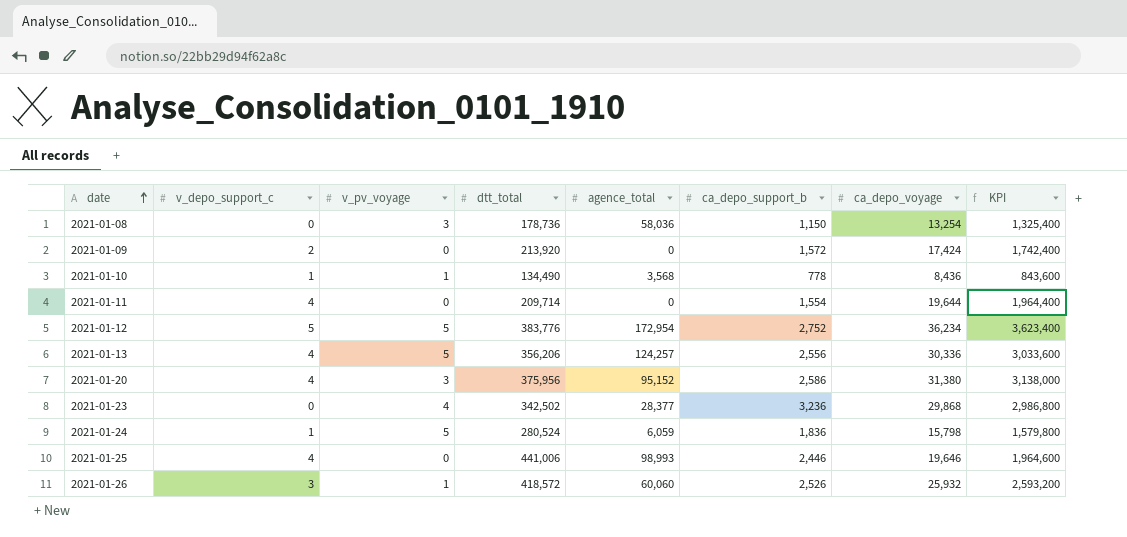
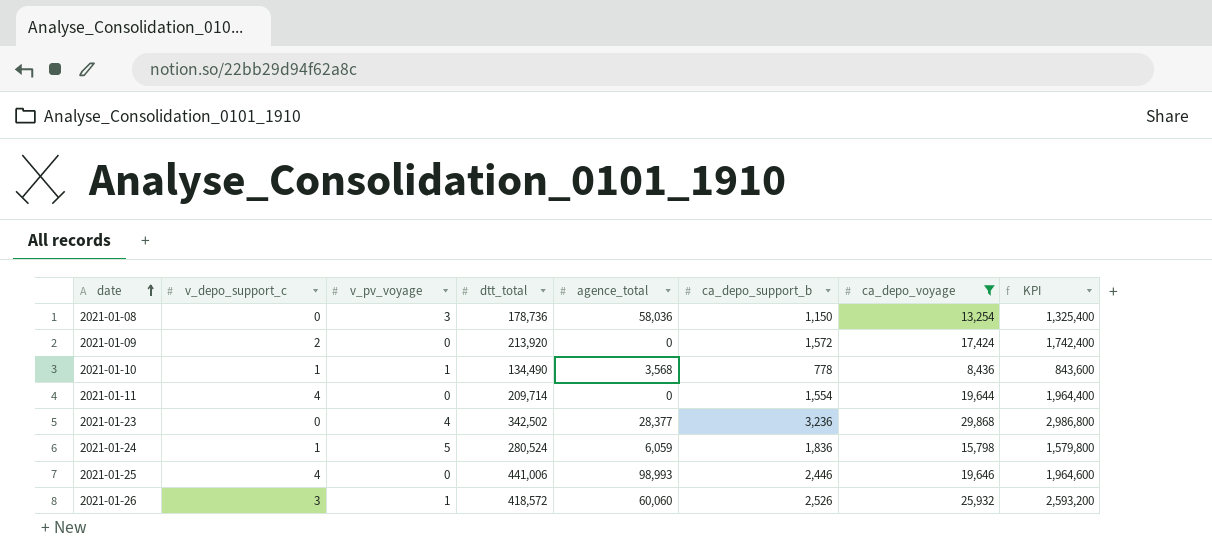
filter: none -> ca_depo_voyage <= 29,868

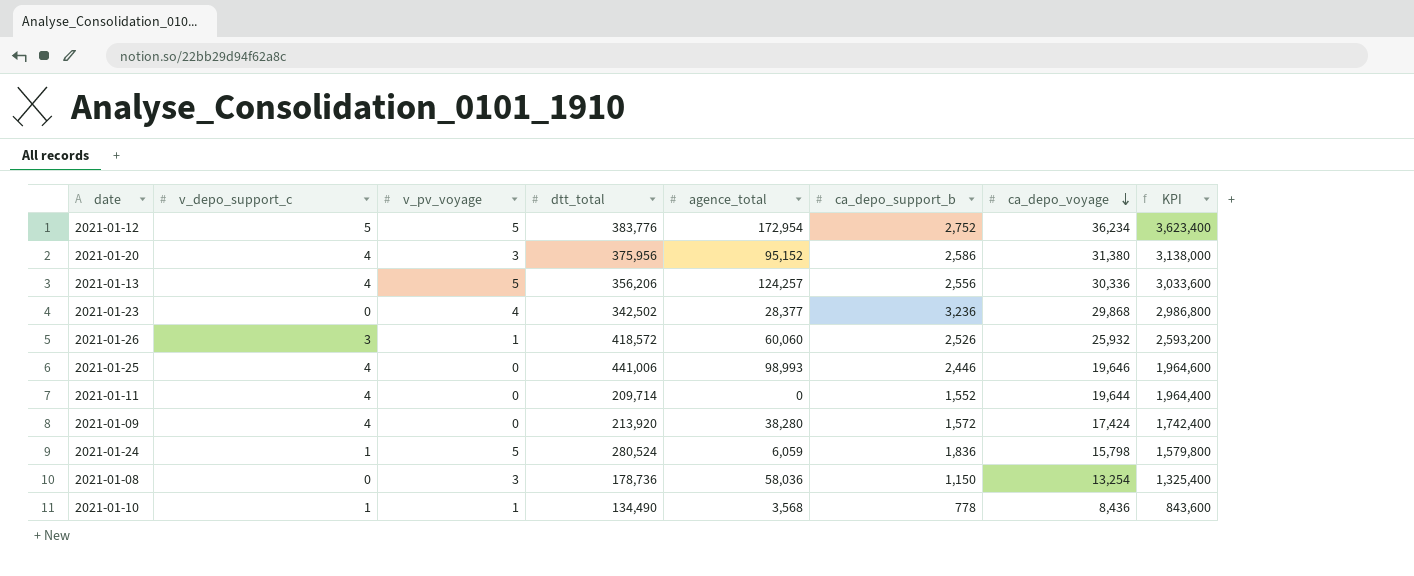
filter: ca_depo_voyage <= 29,868 -> none
row order: date ascending -> ca_depo_voyage descending
2021-01-11 | ca_depo_support_b: 1,554 -> 1,552
2021-01-09 | v_depo_support_c: 2 -> 4
2021-01-09 | agence_total: 0 -> 38,280

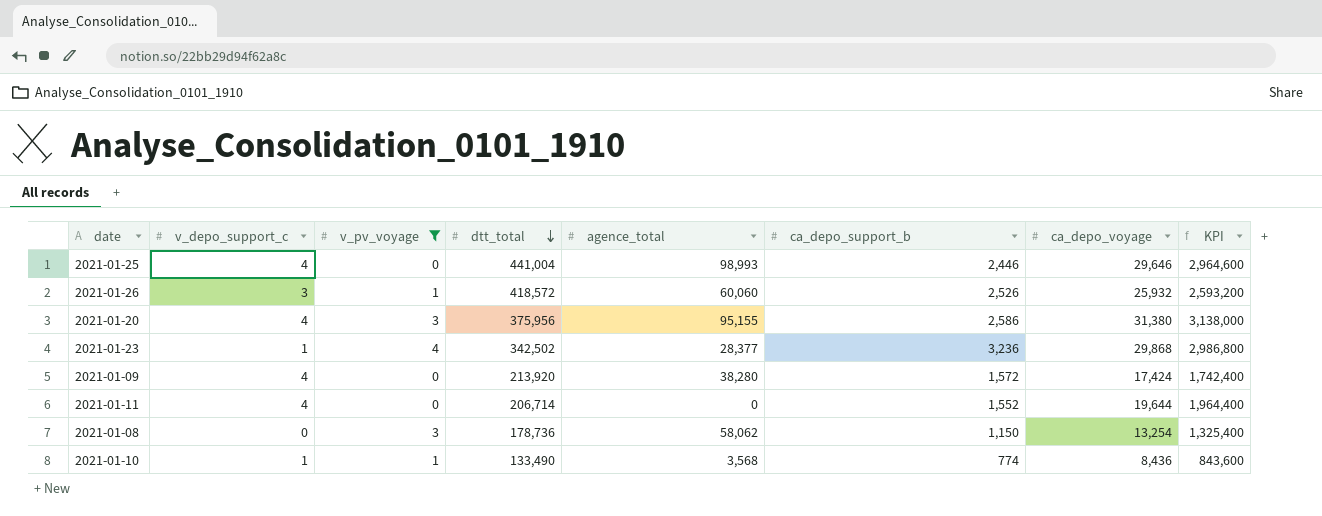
filter: none -> v_pv_voyage != 5
row order: ca_depo_voyage descending -> dtt_total descending
2021-01-25 | dtt_total: 441,006 -> 441,004
2021-01-25 | ca_depo_voyage: 19,646 -> 29,646
2021-01-25 | KPI: 1,964,600 -> 2,964,600
2021-01-20 | agence_total: 95,152 -> 95,155
2021-01-23 | v_depo_support_c: 0 -> 1
2021-01-11 | dtt_total: 209,714 -> 206,714
2021-01-08 | agence_total: 58,036 -> 58,062
2021-01-10 | dtt_total: 134,490 -> 133,490
2021-01-10 | ca_depo_support_b: 778 -> 774

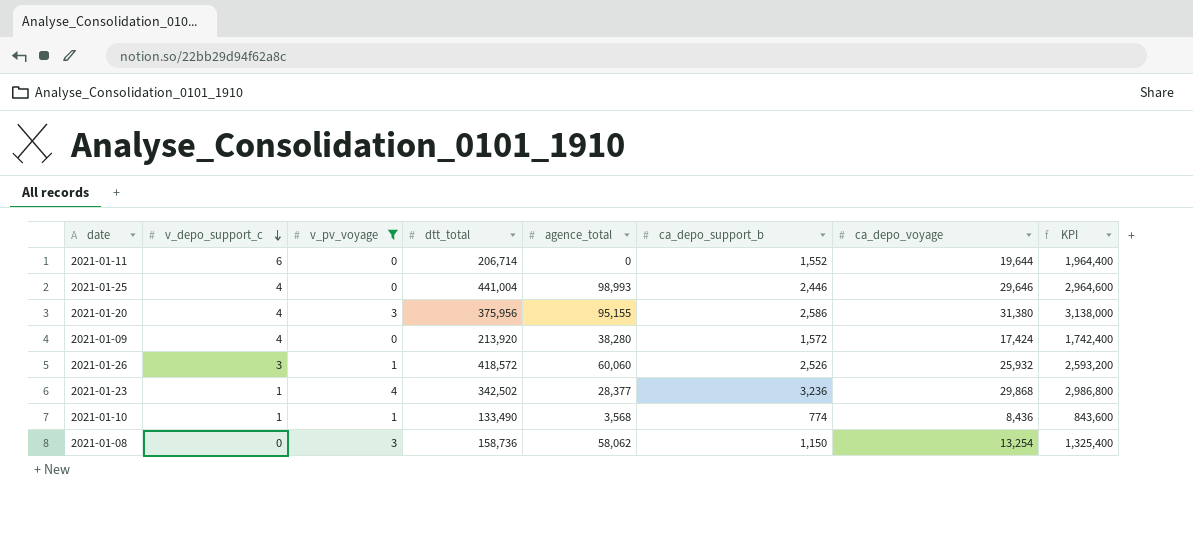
row order: dtt_total descending -> v_depo_support_c descending
2021-01-11 | v_depo_support_c: 4 -> 6
2021-01-08 | dtt_total: 178,736 -> 158,736

